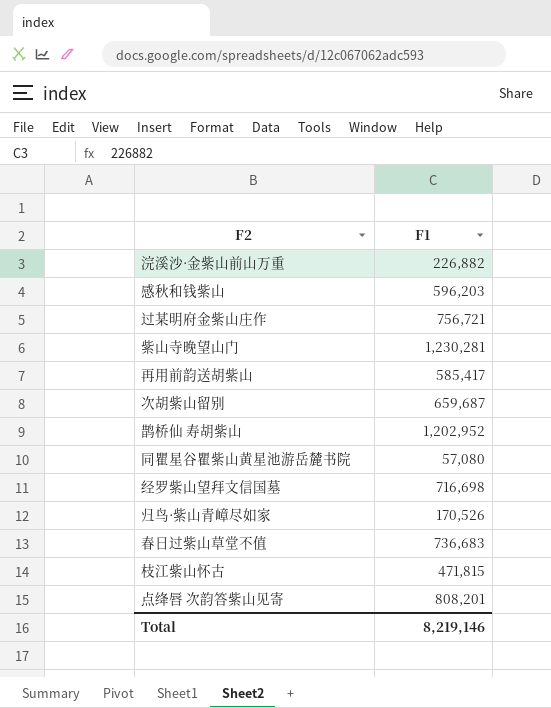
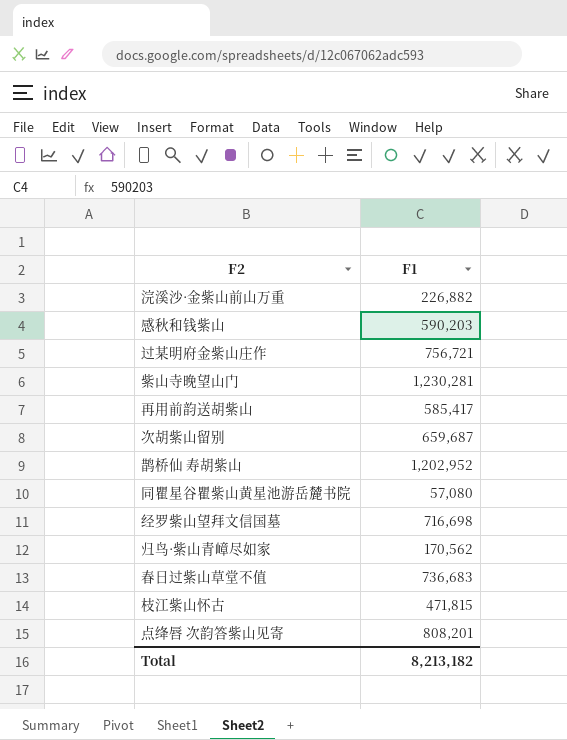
感秋和钱紫山 | F1: 596,203 -> 590,203
归鸟·紫山青嶂尽如家 | F1: 170,526 -> 170,562
Total | F1: 8,219,146 -> 8,213,182

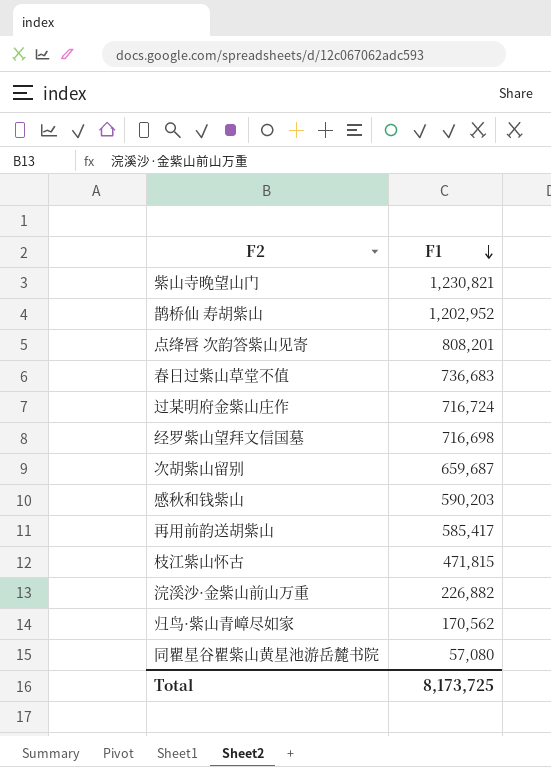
row order: none -> F1 descending
紫山寺晚望山门 | F1: 1,230,281 -> 1,230,821
过某明府金紫山庄作 | F1: 756,721 -> 716,724
Total | F1: 8,213,182 -> 8,173,725

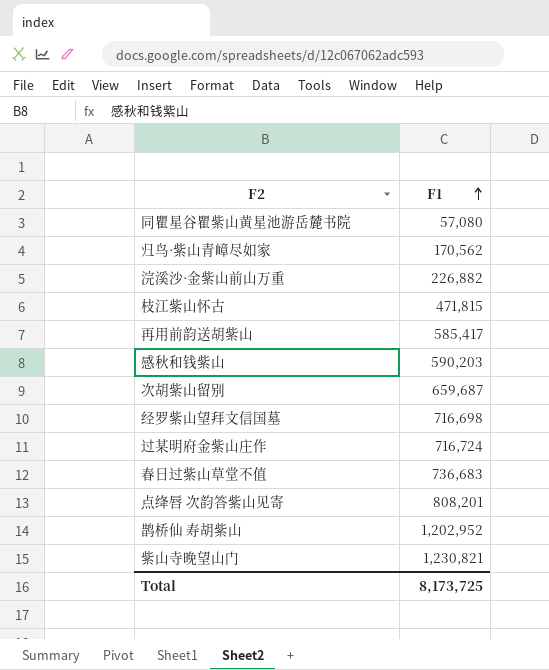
row order: F1 descending -> F1 ascending

